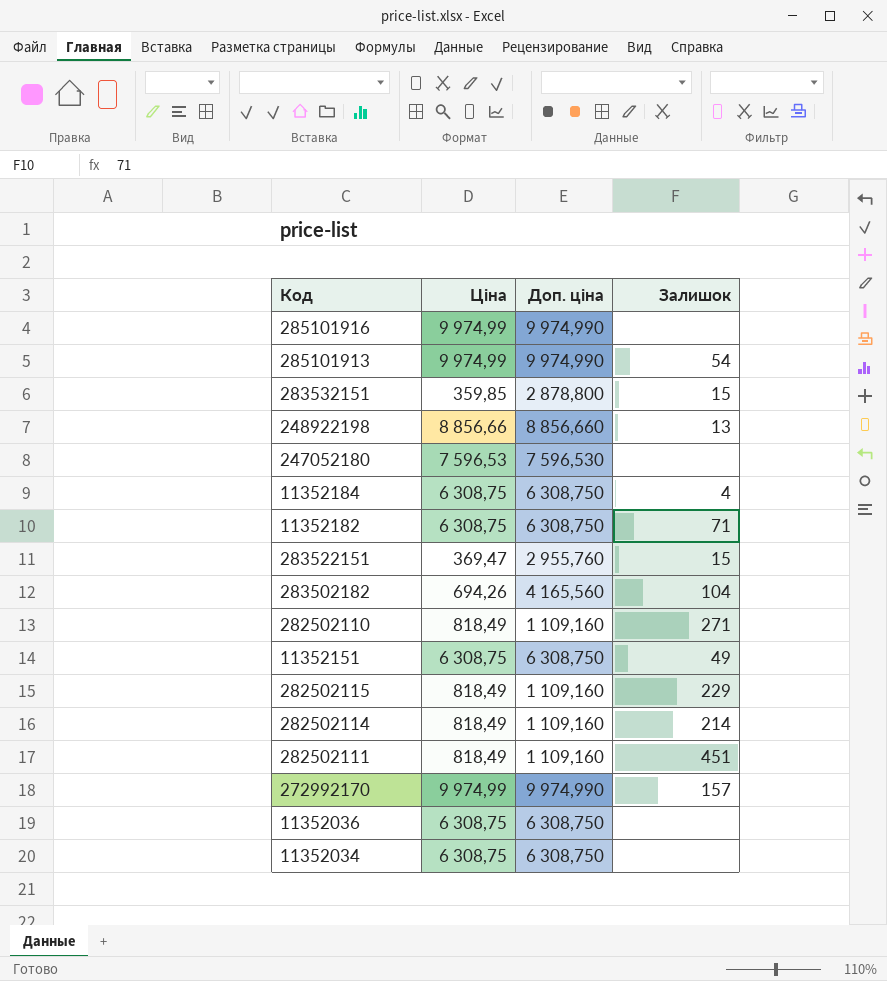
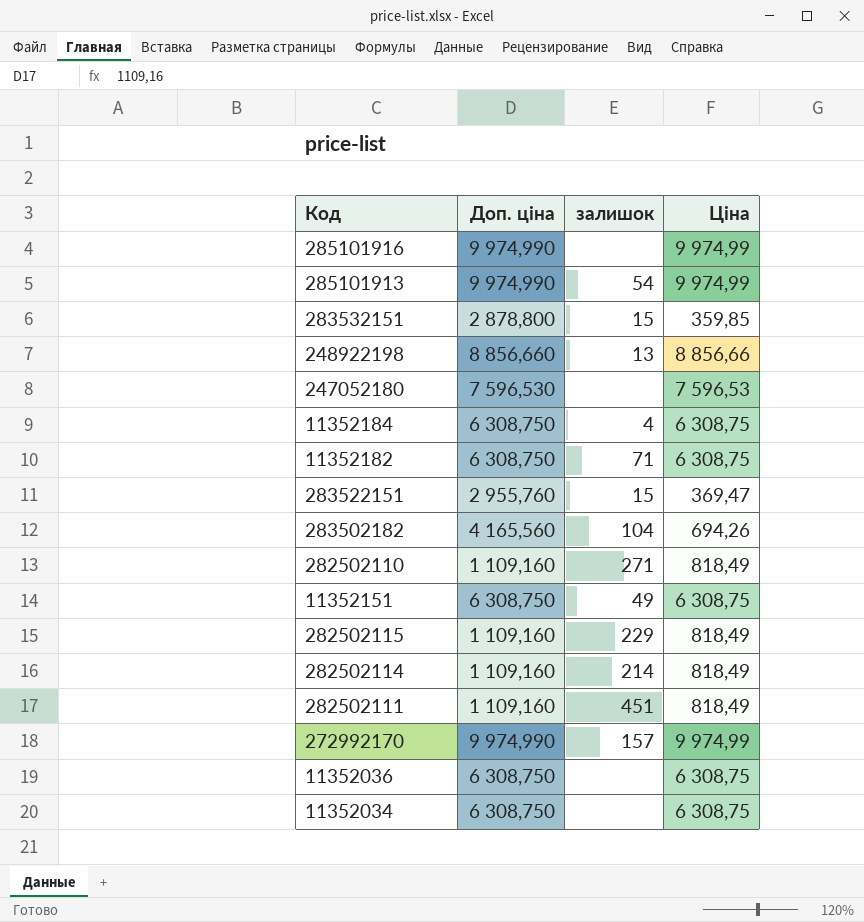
column name: Залишок -> залишок
column Ціна | position: 2 -> 4

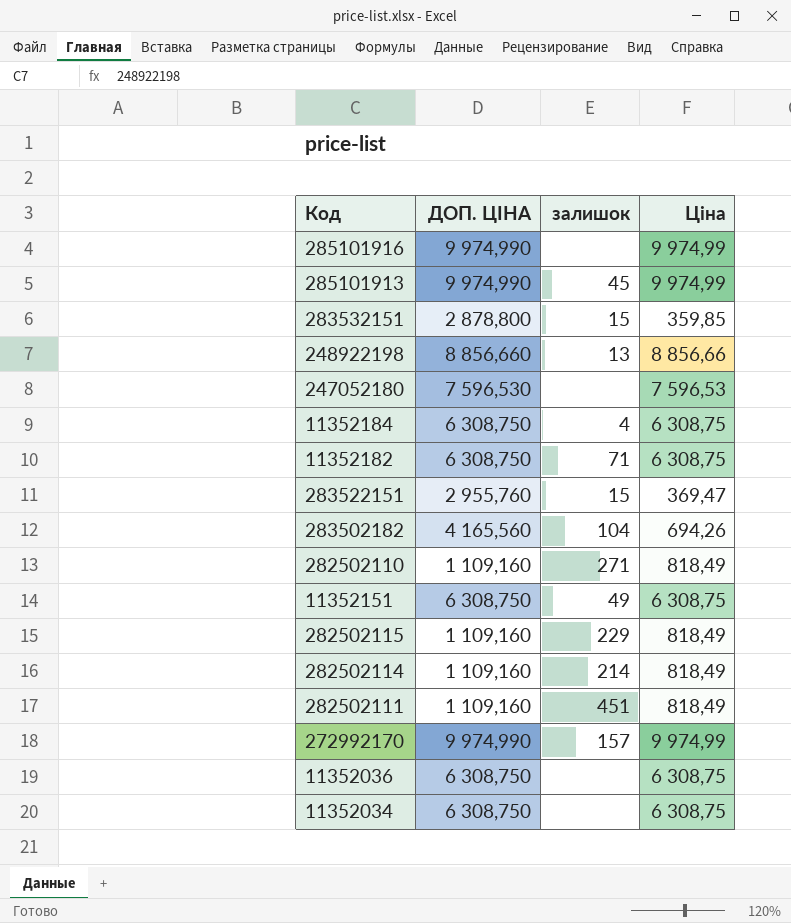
column name: Доп. ціна -> ДОП. ЦІНА
285101913 | залишок: 54 -> 45

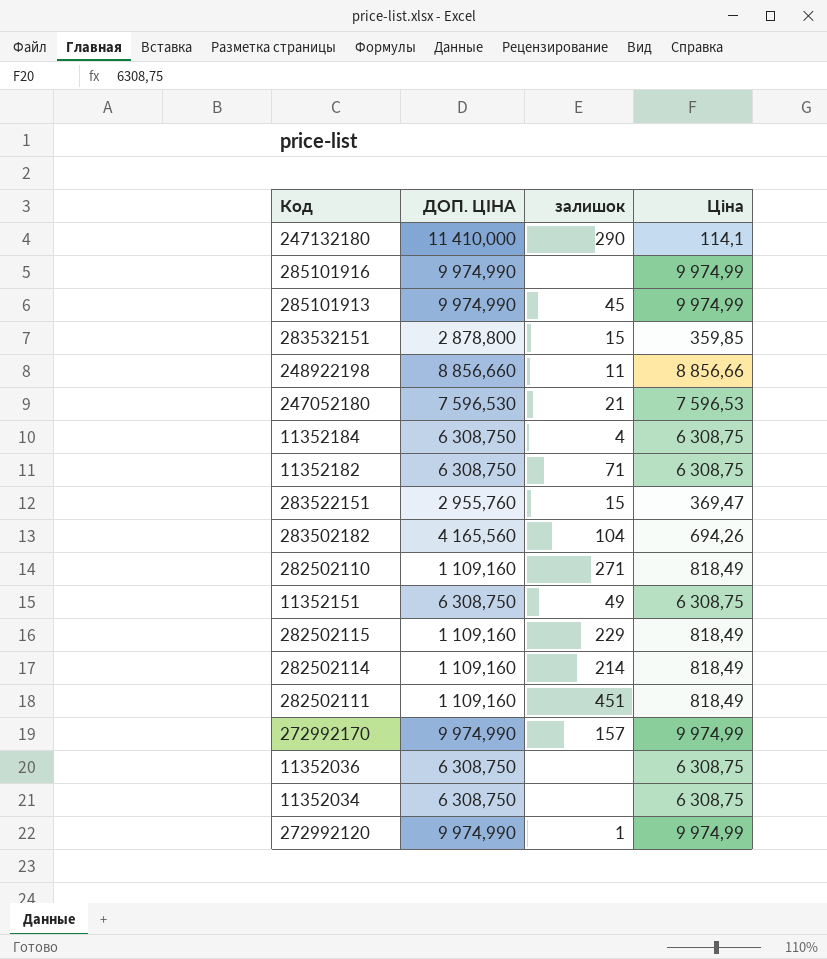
row 247132180: none -> 11 410,000 | 290 | 114,1
248922198 | залишок: 13 -> 11
247052180 | залишок: none -> 21
row 272992120: none -> 9 974,990 | 1 | 9 974,99

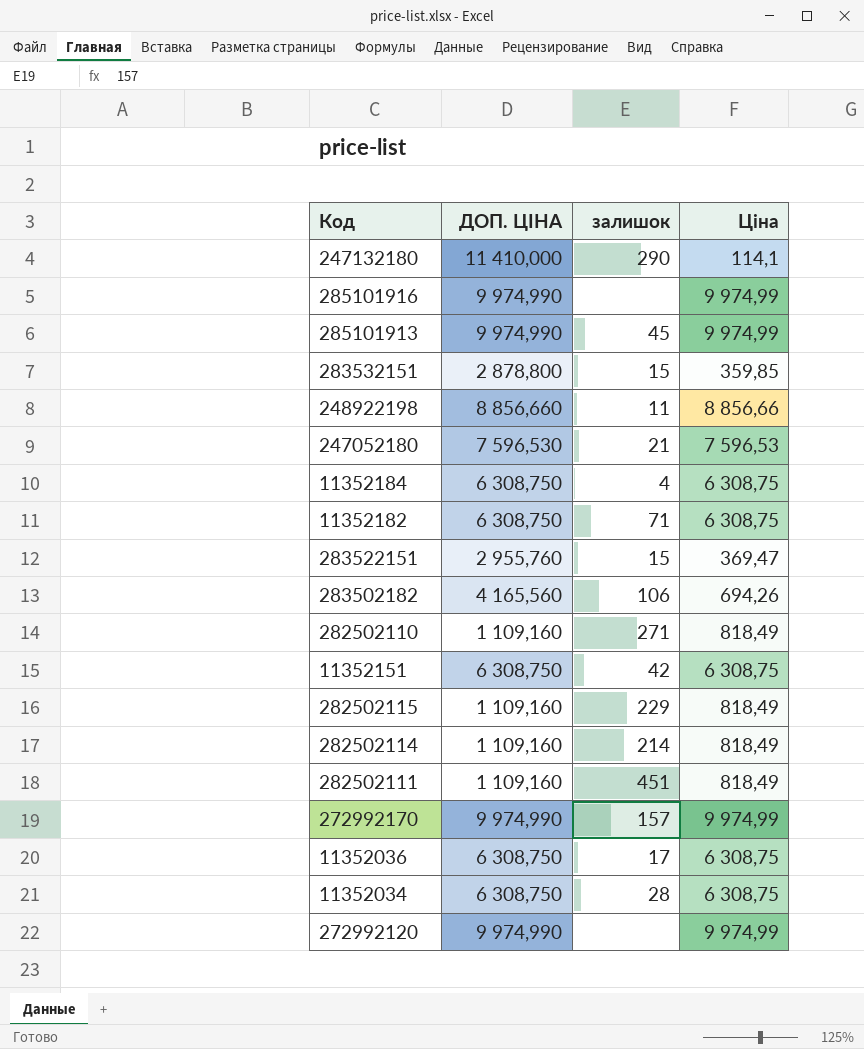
283502182 | залишок: 104 -> 106
11352151 | залишок: 49 -> 42
11352036 | залишок: none -> 17
11352034 | залишок: none -> 28
272992120 | залишок: 1 -> none

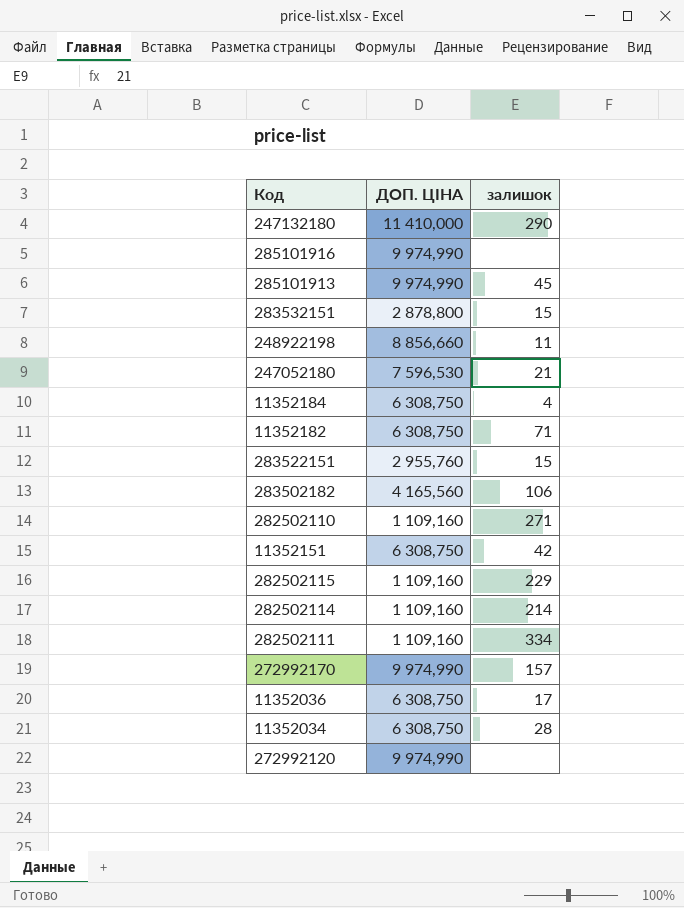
column Ціна | position: 4 -> none
282502111 | залишок: 451 -> 334

